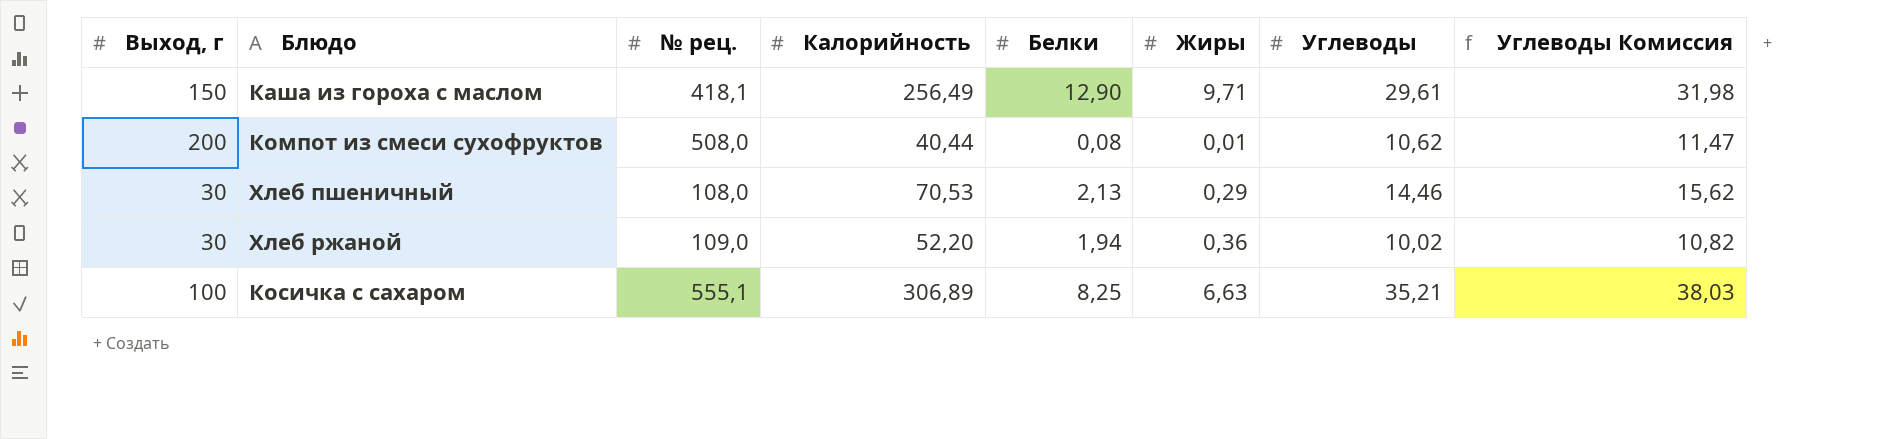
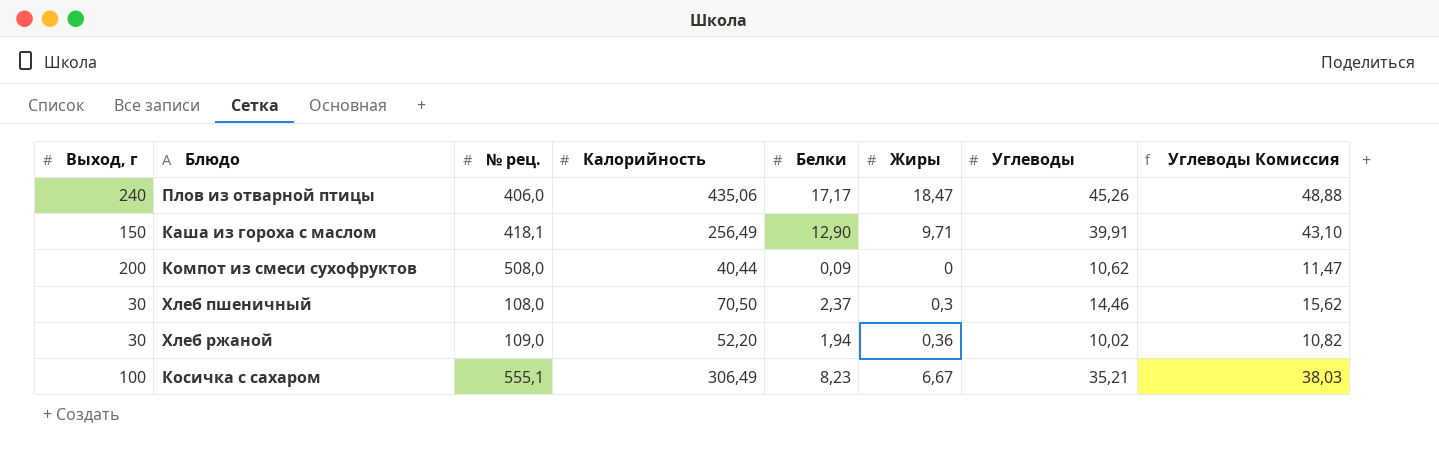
row Плов из отварной птицы: none -> 240 | 406,0 | 435,06 | 17,17 | 18,47 | 45,26 | 48,88
Каша из гороха с маслом | Углеводы: 29,61 -> 39,91
Каша из гороха с маслом | Углеводы Комиссия: 31,98 -> 43,10
Компот из смеси сухофруктов | Белки: 0,08 -> 0,09
Компот из смеси сухофруктов | Жиры: 0,01 -> 0
Хлеб пшеничный | Калорийность: 70,53 -> 70,50
Хлеб пшеничный | Белки: 2,13 -> 2,37
Хлеб пшеничный | Жиры: 0,29 -> 0,3
Косичка с сахаром | Калорийность: 306,89 -> 306,49
Косичка с сахаром | Белки: 8,25 -> 8,23
Косичка с сахаром | Жиры: 6,63 -> 6,67

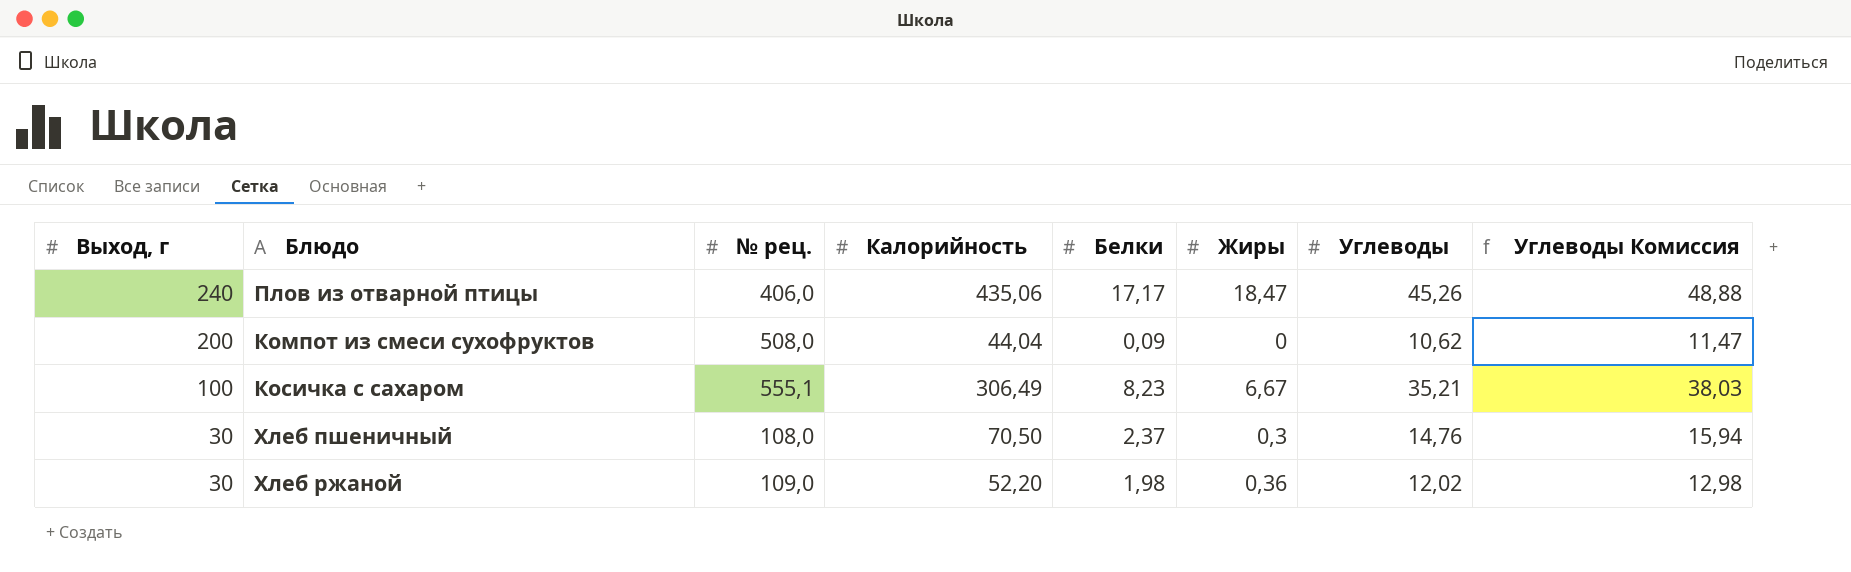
row order: none -> Выход, г descending
row Каша из гороха с маслом: 150 | 418,1 | 256,49 | 12,90 | 9,71 | 39,91 | 43,10 -> none
Компот из смеси сухофруктов | Калорийность: 40,44 -> 44,04
Хлеб пшеничный | Углеводы: 14,46 -> 14,76
Хлеб пшеничный | Углеводы Комиссия: 15,62 -> 15,94
Хлеб ржаной | Белки: 1,94 -> 1,98
Хлеб ржаной | Углеводы: 10,02 -> 12,02
Хлеб ржаной | Углеводы Комиссия: 10,82 -> 12,98

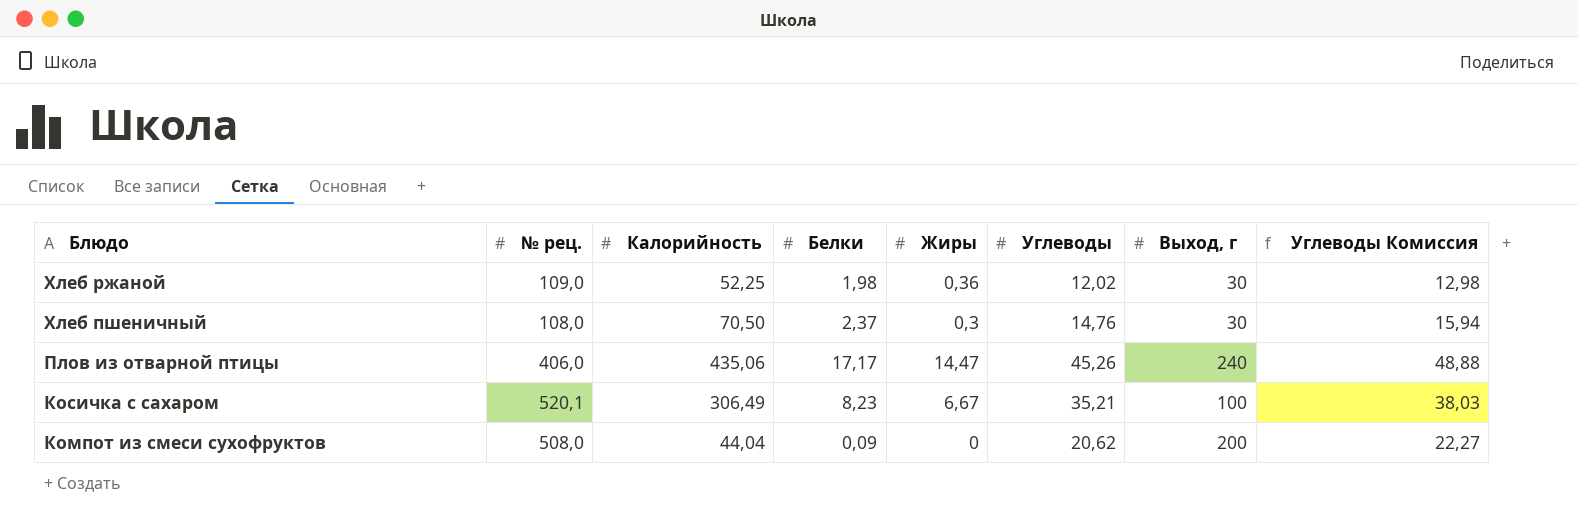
row order: Выход, г descending -> Блюдо descending
column Выход, г | position: 1 -> 7
Хлеб ржаной | Калорийность: 52,20 -> 52,25
Плов из отварной птицы | Жиры: 18,47 -> 14,47
Косичка с сахаром | № рец.: 555,1 -> 520,1
Компот из смеси сухофруктов | Углеводы: 10,62 -> 20,62
Компот из смеси сухофруктов | Углеводы Комиссия: 11,47 -> 22,27

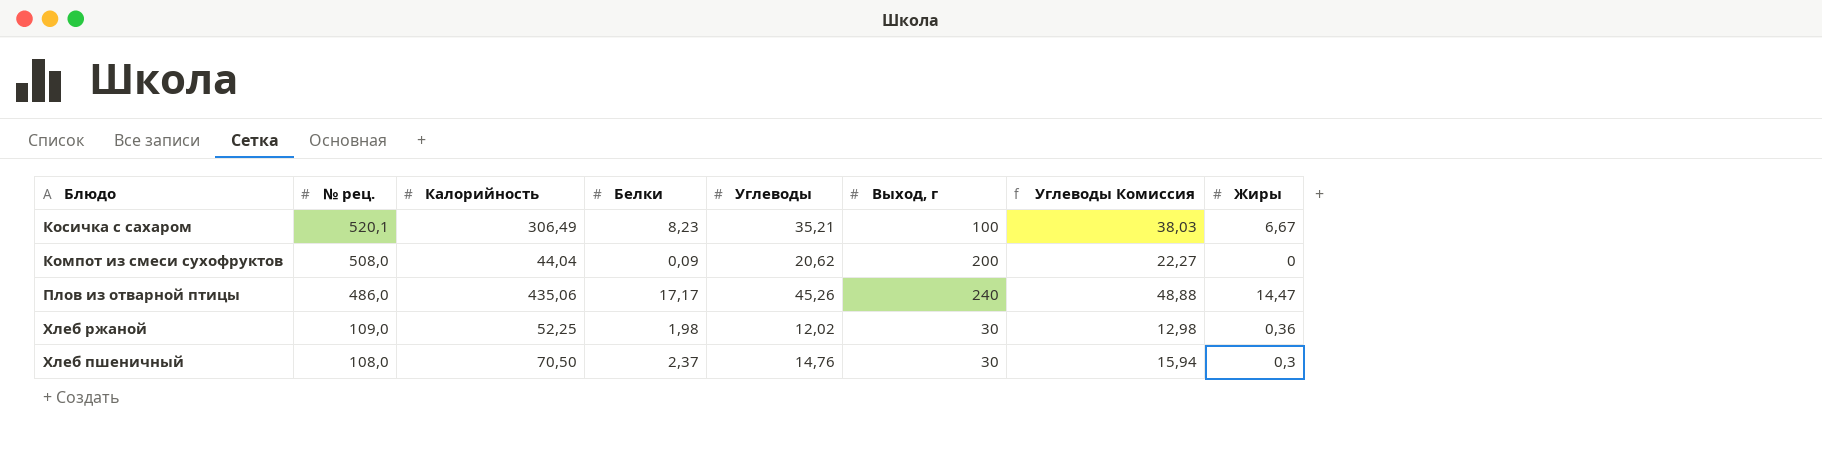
row order: Блюдо descending -> № рец. descending
column Жиры | position: 5 -> 8
Плов из отварной птицы | № рец.: 406,0 -> 486,0

